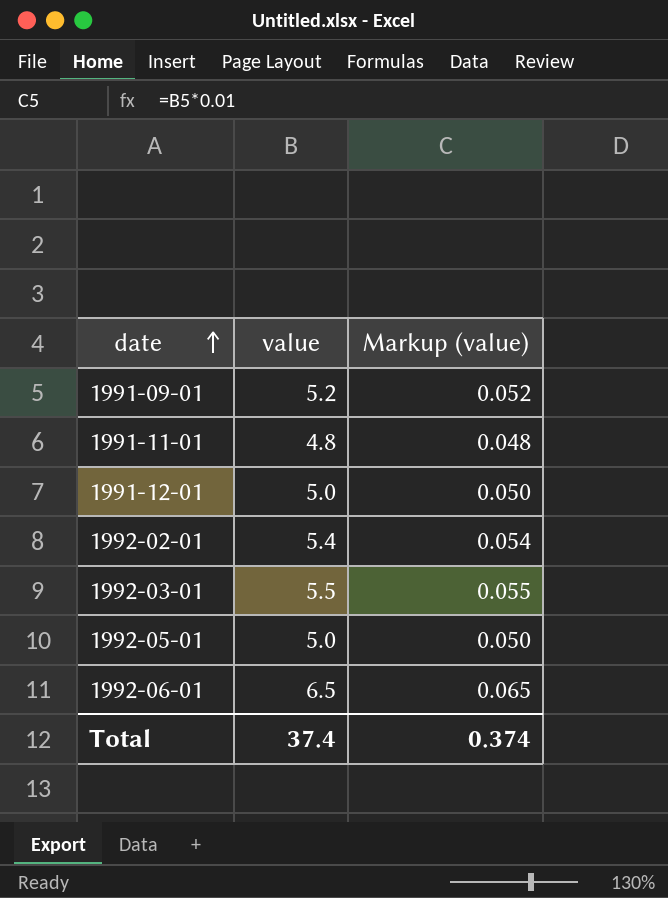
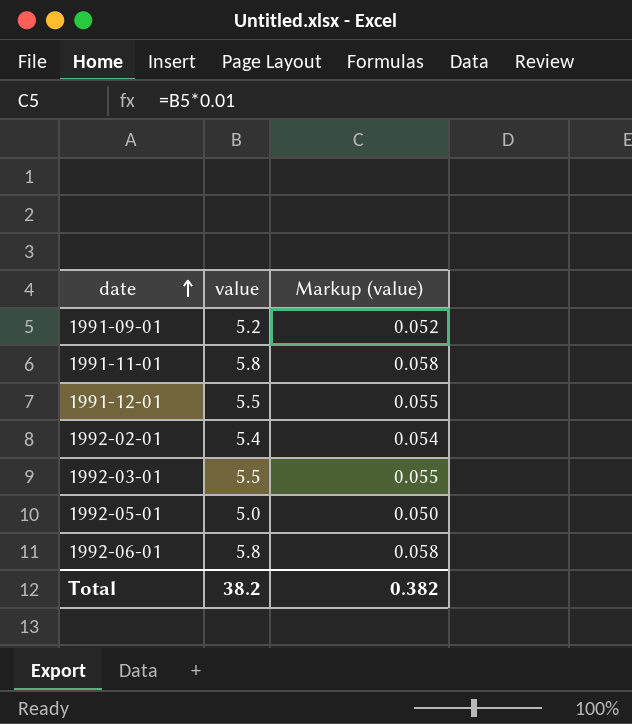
1991-11-01 | value: 4.8 -> 5.8
1991-11-01 | Markup (value): 0.048 -> 0.058
1991-12-01 | value: 5.0 -> 5.5
1991-12-01 | Markup (value): 0.050 -> 0.055
1992-06-01 | value: 6.5 -> 5.8
1992-06-01 | Markup (value): 0.065 -> 0.058
Total | value: 37.4 -> 38.2
Total | Markup (value): 0.374 -> 0.382

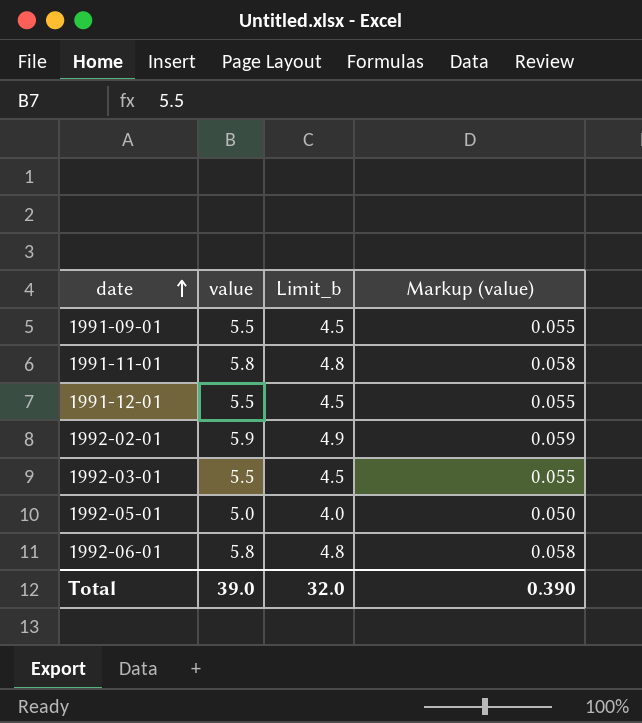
column Limit_b | formula: none -> [value] - 1
1991-09-01 | value: 5.2 -> 5.5
1991-09-01 | Markup (value): 0.052 -> 0.055
1992-02-01 | value: 5.4 -> 5.9
1992-02-01 | Markup (value): 0.054 -> 0.059
Total | value: 38.2 -> 39.0
Total | Markup (value): 0.382 -> 0.390

